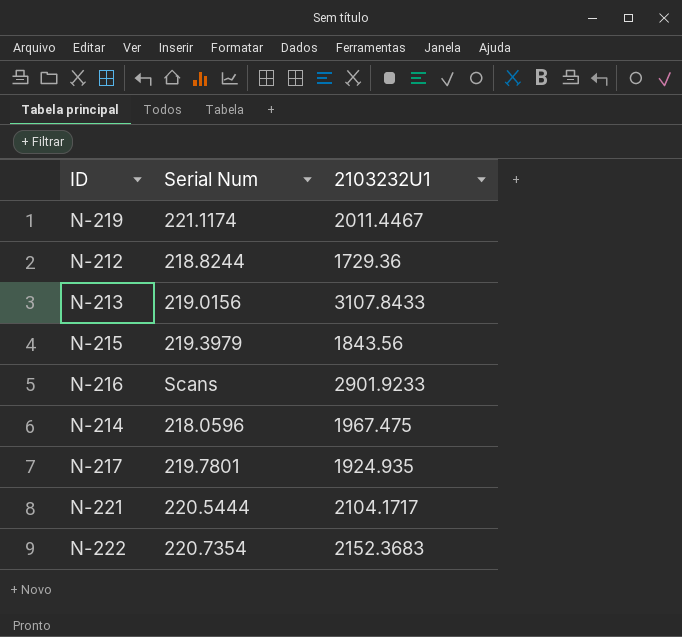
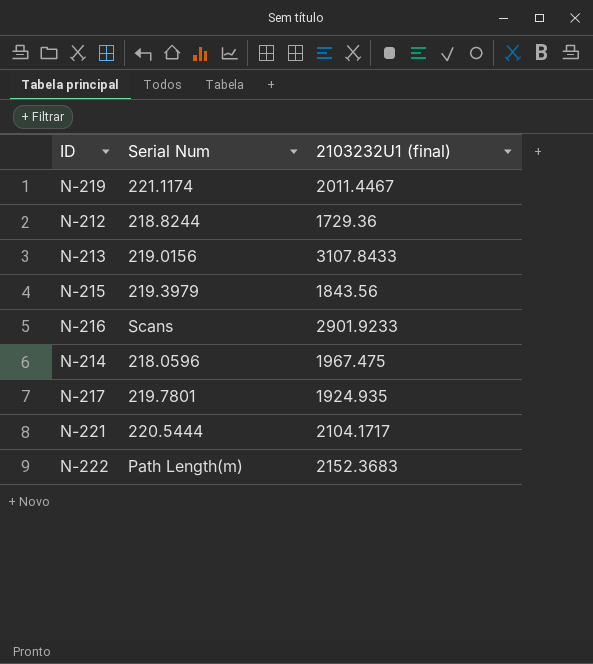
column name: 2103232U1 -> 2103232U1 (final)
N-222 | Serial Num: 220.7354 -> Path Length(m)

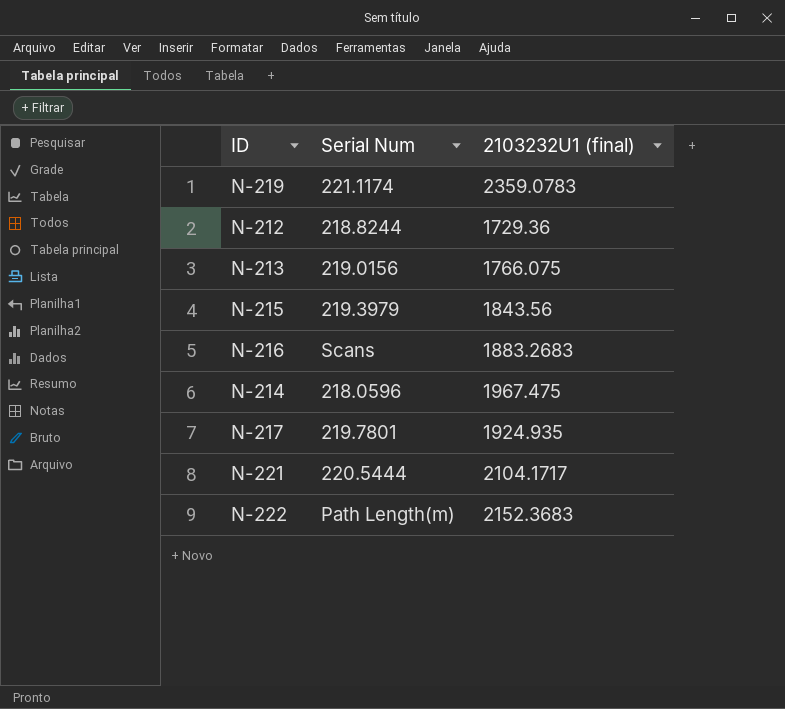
N-219 | 2103232U1 (final): 2011.4467 -> 2359.0783
N-213 | 2103232U1 (final): 3107.8433 -> 1766.075
N-216 | 2103232U1 (final): 2901.9233 -> 1883.2683

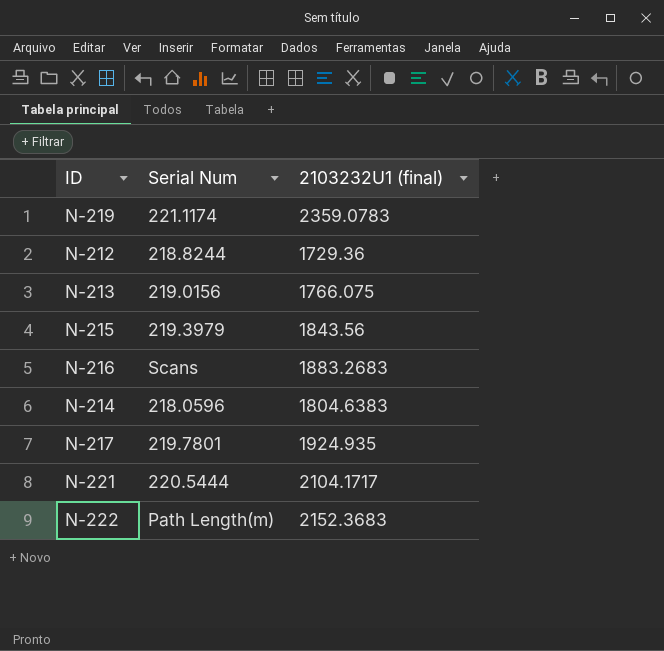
N-214 | 2103232U1 (final): 1967.475 -> 1804.6383

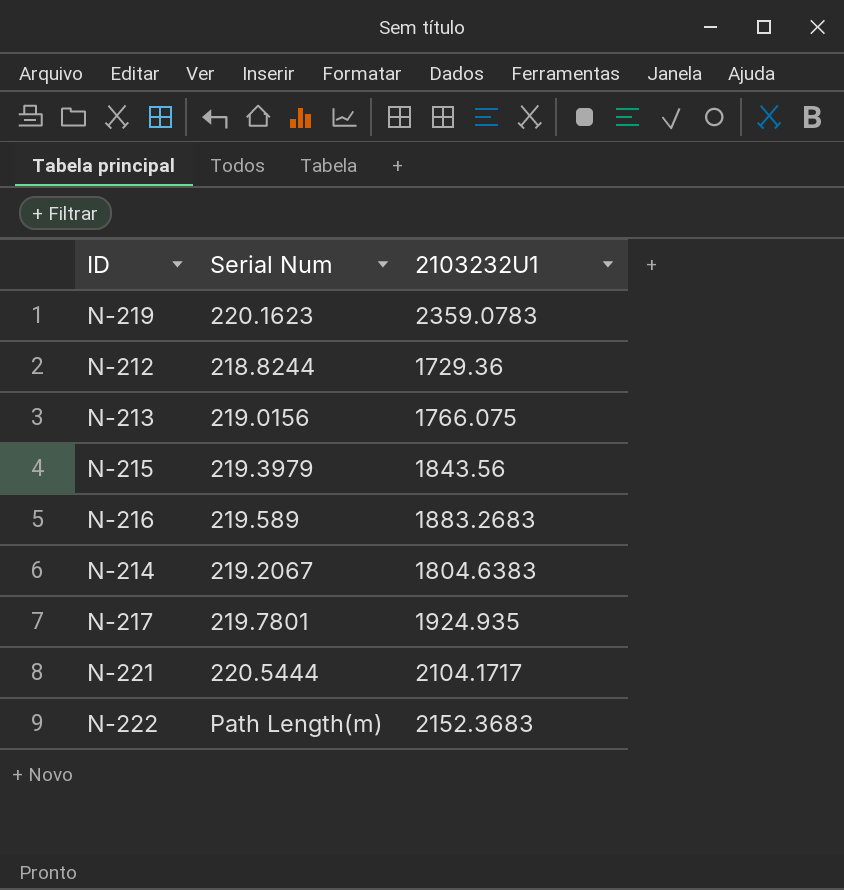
column name: 2103232U1 (final) -> 2103232U1
N-219 | Serial Num: 221.1174 -> 220.1623
N-216 | Serial Num: Scans -> 219.589
N-214 | Serial Num: 218.0596 -> 219.2067

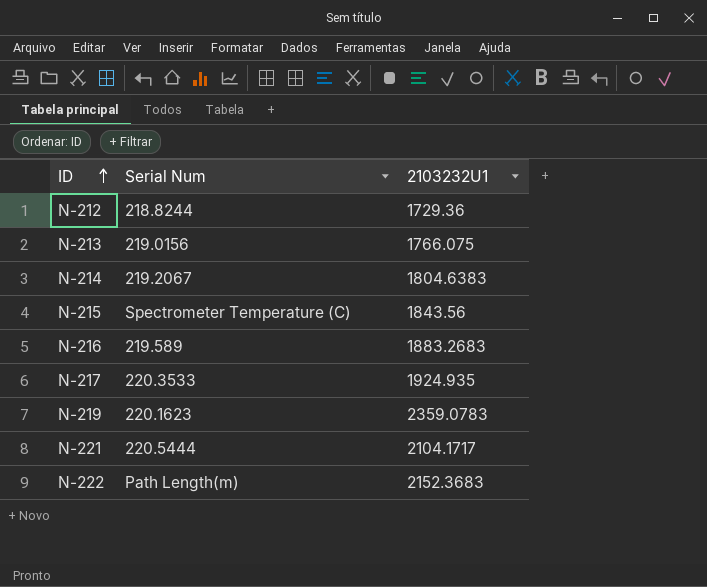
row order: none -> ID ascending
N-215 | Serial Num: 219.3979 -> Spectrometer Temperature (C)
N-217 | Serial Num: 219.7801 -> 220.3533

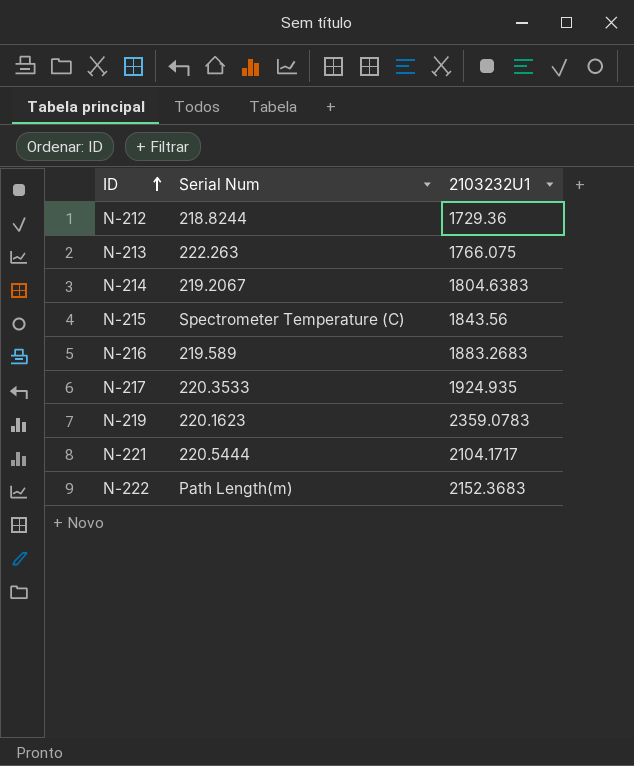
N-213 | Serial Num: 219.0156 -> 222.263

